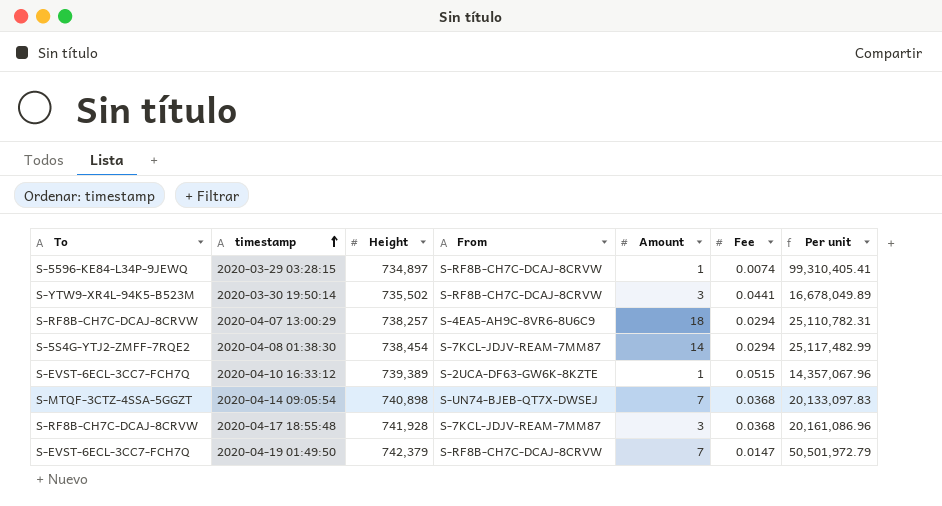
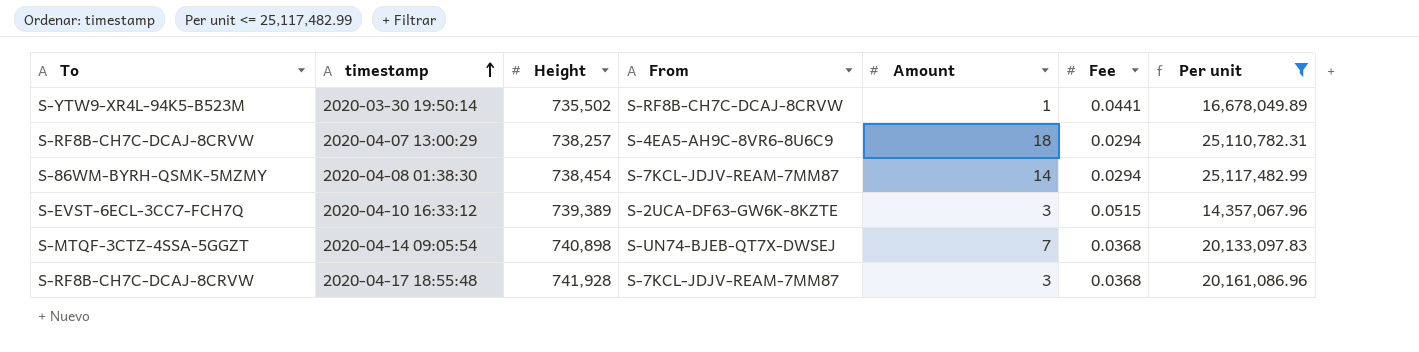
filter: none -> Per unit <= 25,117,482.99
2020-03-30 19:50:14 | Amount: 3 -> 1
2020-04-08 01:38:30 | To: S-5S4G-YTJ2-ZMFF-7RQE2 -> S-86WM-BYRH-QSMK-5MZMY
2020-04-10 16:33:12 | Amount: 1 -> 3

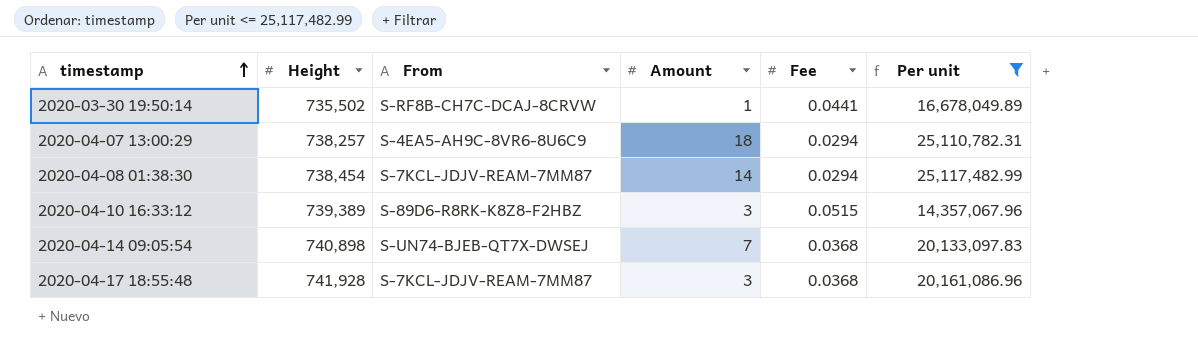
column To | position: 1 -> none
2020-04-10 16:33:12 | From: S-2UCA-DF63-GW6K-8KZTE -> S-89D6-R8RK-K8Z8-F2HBZ

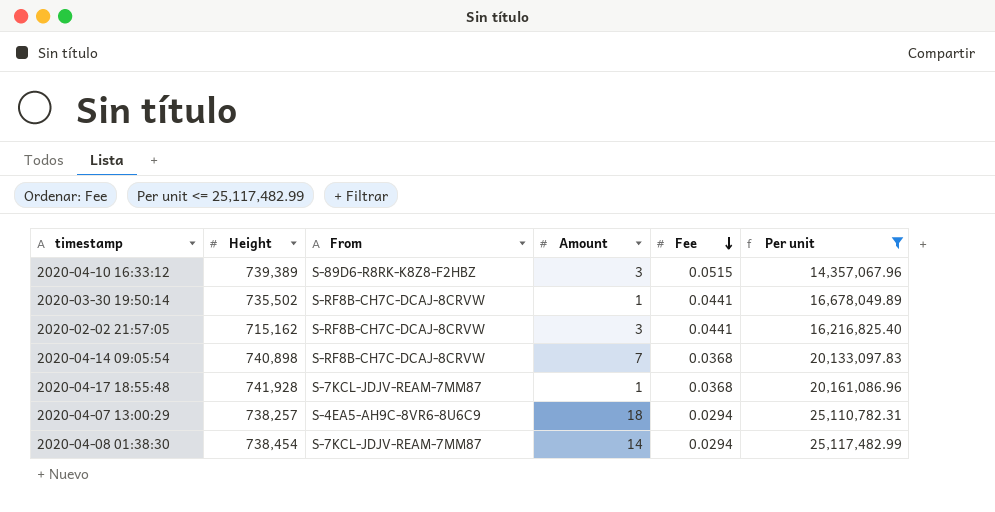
row order: timestamp ascending -> Fee descending
row 2020-02-02 21:57:05: none -> 715,162 | S-RF8B-CH7C-DCAJ-8CRVW | 3 | 0.0441 | 16,216,825.40
2020-04-14 09:05:54 | From: S-UN74-BJEB-QT7X-DWSEJ -> S-RF8B-CH7C-DCAJ-8CRVW
2020-04-17 18:55:48 | Amount: 3 -> 1

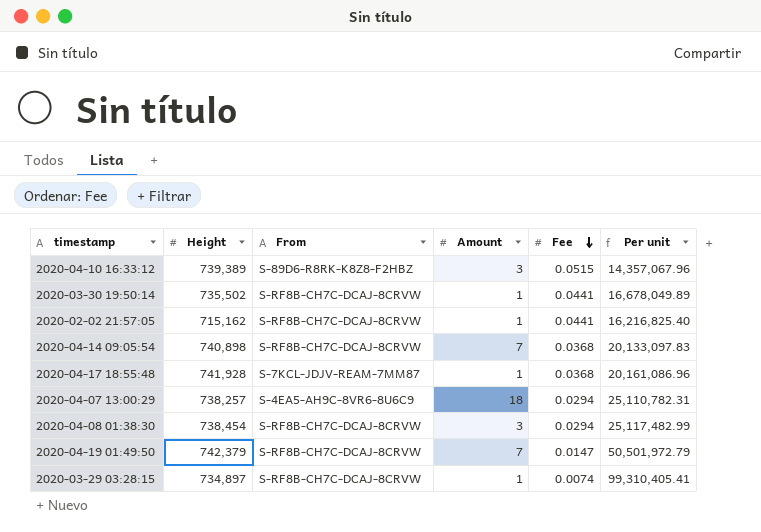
filter: Per unit <= 25,117,482.99 -> none
2020-02-02 21:57:05 | Amount: 3 -> 1
2020-04-08 01:38:30 | From: S-7KCL-JDJV-REAM-7MM87 -> S-RF8B-CH7C-DCAJ-8CRVW
2020-04-08 01:38:30 | Amount: 14 -> 3

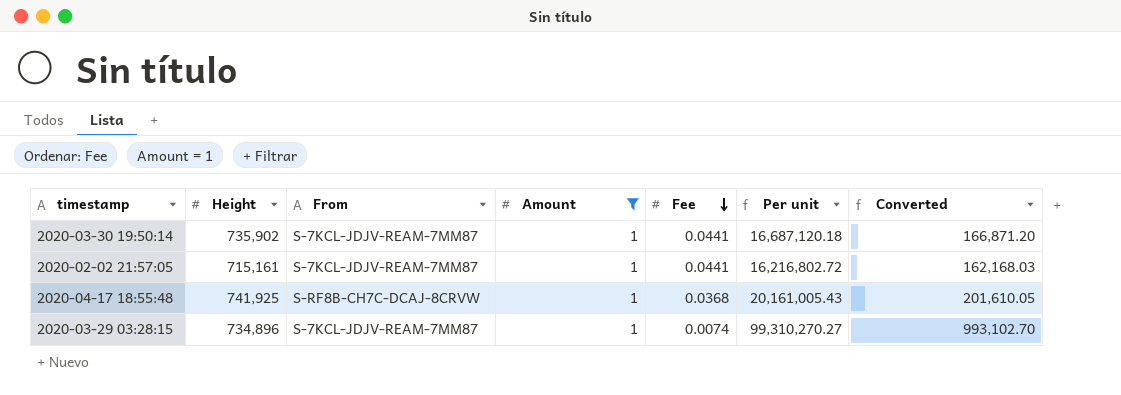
filter: none -> Amount = 1
column Converted | formula: none -> [Per unit] * 0.01
2020-03-30 19:50:14 | Height: 735,502 -> 735,902
2020-03-30 19:50:14 | From: S-RF8B-CH7C-DCAJ-8CRVW -> S-7KCL-JDJV-REAM-7MM87
2020-03-30 19:50:14 | Per unit: 16,678,049.89 -> 16,687,120.18
2020-02-02 21:57:05 | Height: 715,162 -> 715,161
2020-02-02 21:57:05 | From: S-RF8B-CH7C-DCAJ-8CRVW -> S-7KCL-JDJV-REAM-7MM87
2020-02-02 21:57:05 | Per unit: 16,216,825.40 -> 16,216,802.72
2020-04-17 18:55:48 | Height: 741,928 -> 741,925
2020-04-17 18:55:48 | From: S-7KCL-JDJV-REAM-7MM87 -> S-RF8B-CH7C-DCAJ-8CRVW
2020-04-17 18:55:48 | Per unit: 20,161,086.96 -> 20,161,005.43
2020-03-29 03:28:15 | Height: 734,897 -> 734,896
2020-03-29 03:28:15 | From: S-RF8B-CH7C-DCAJ-8CRVW -> S-7KCL-JDJV-REAM-7MM87
2020-03-29 03:28:15 | Per unit: 99,310,405.41 -> 99,310,270.27

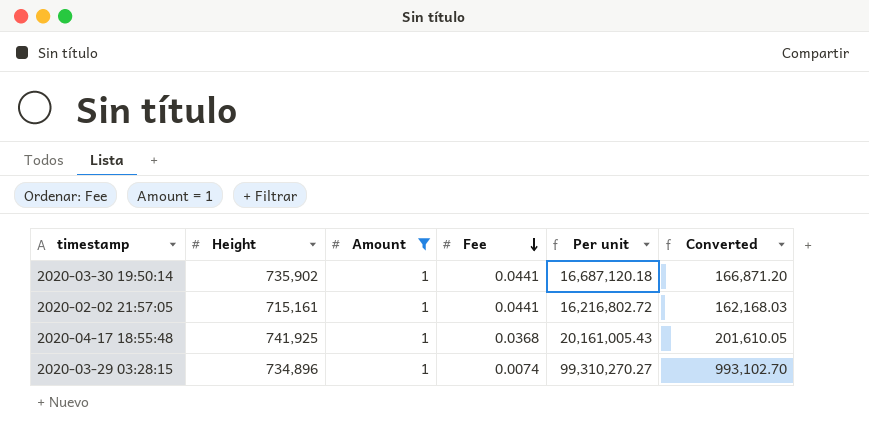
column From | position: 3 -> none

